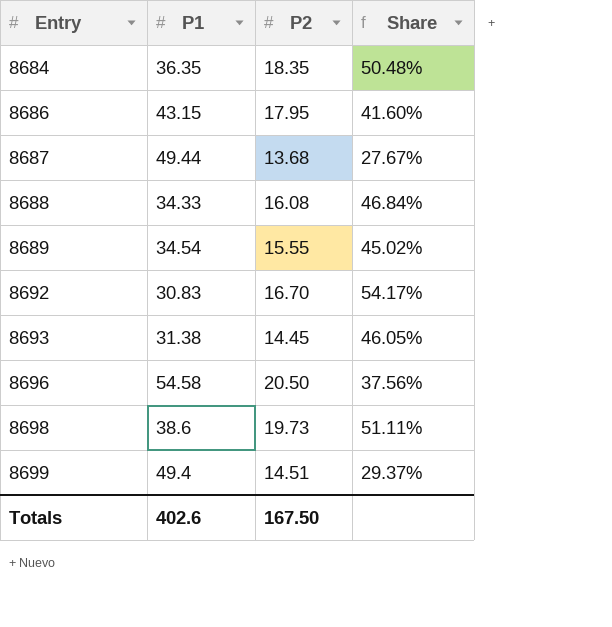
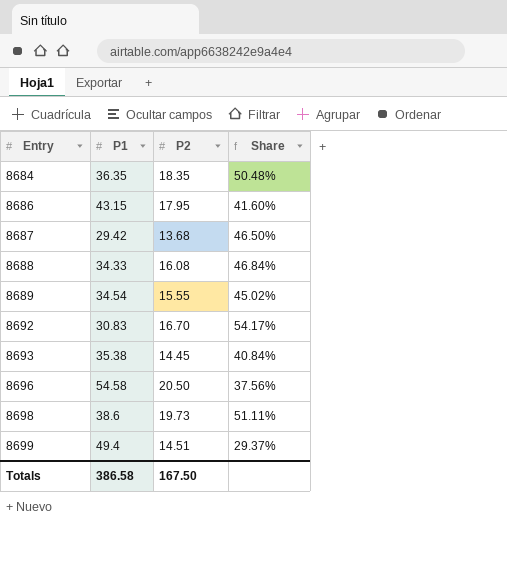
8687 | P1: 49.44 -> 29.42
8687 | Share: 27.67% -> 46.50%
8693 | P1: 31.38 -> 35.38
8693 | Share: 46.05% -> 40.84%
Totals | P1: 402.6 -> 386.58

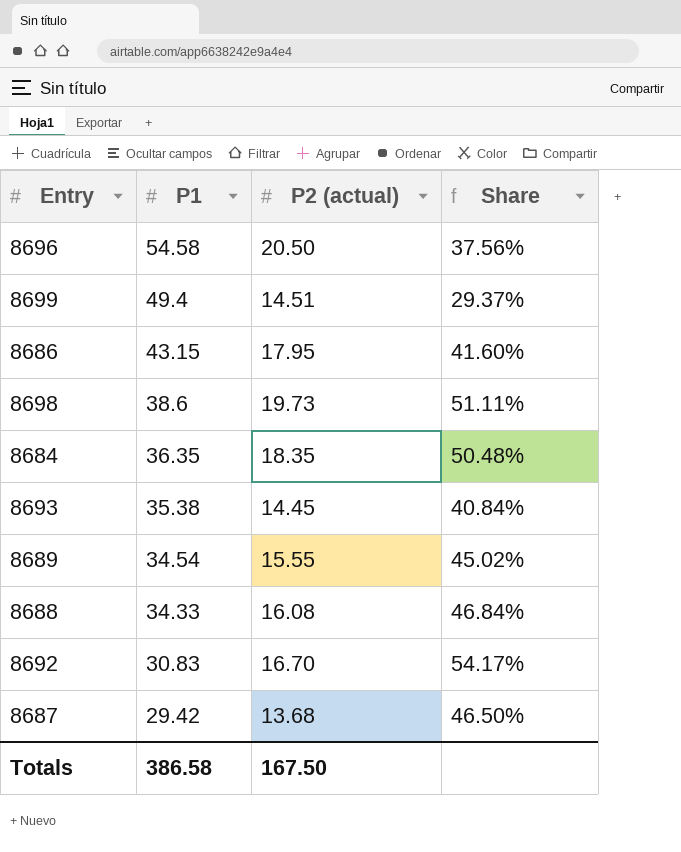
row order: Entry ascending -> P1 descending
column name: P2 -> P2 (actual)

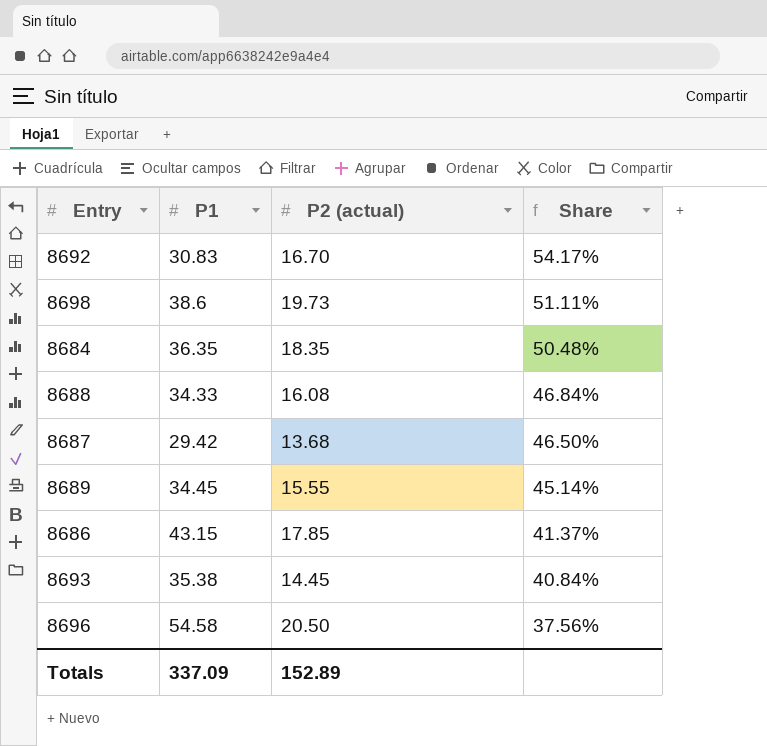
row order: P1 descending -> Share descending
row 8699: 49.4 | 14.51 | 29.37% -> none
8689 | P1: 34.54 -> 34.45
8689 | Share: 45.02% -> 45.14%
8686 | P2 (actual): 17.95 -> 17.85
8686 | Share: 41.60% -> 41.37%
Totals | P1: 386.58 -> 337.09
Totals | P2 (actual): 167.50 -> 152.89

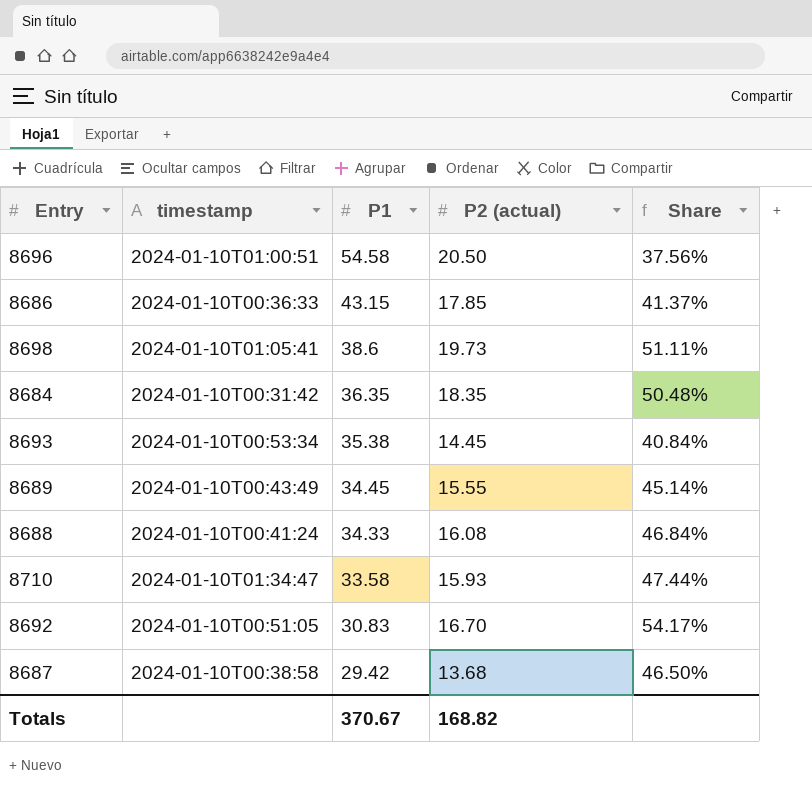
row order: Share descending -> P1 descending
column timestamp | position: none -> 2
row 8710: none -> 2024-01-10T01:34:47 | 33.58 | 15.93 | 47.44%
Totals | P1: 337.09 -> 370.67
Totals | P2 (actual): 152.89 -> 168.82

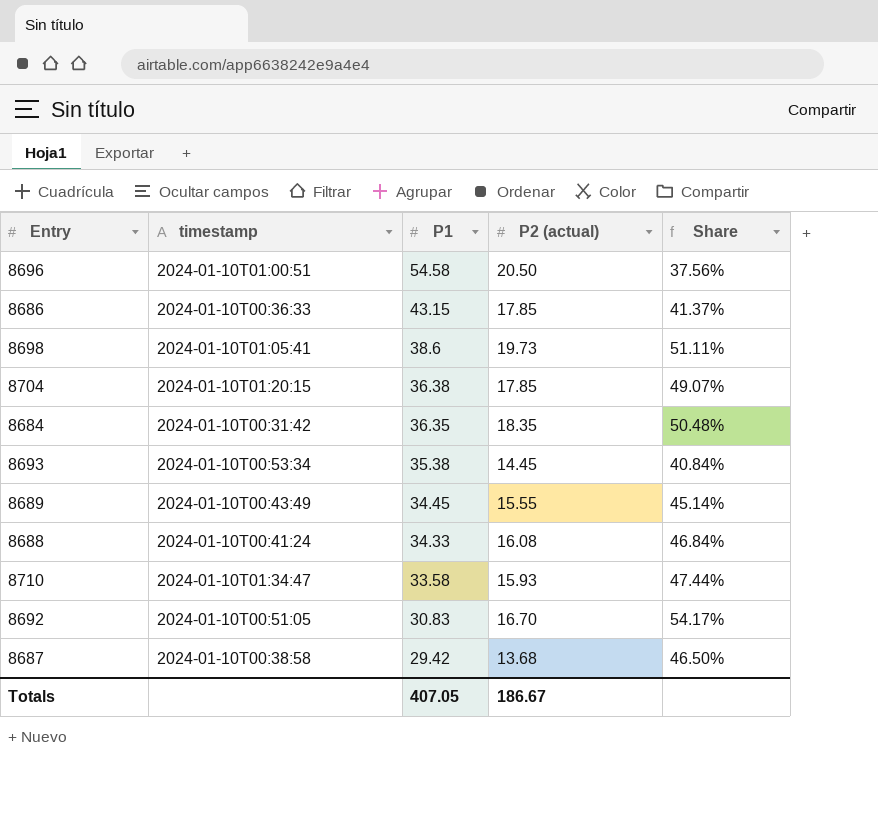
row 8704: none -> 2024-01-10T01:20:15 | 36.38 | 17.85 | 49.07%
Totals | P1: 370.67 -> 407.05
Totals | P2 (actual): 168.82 -> 186.67

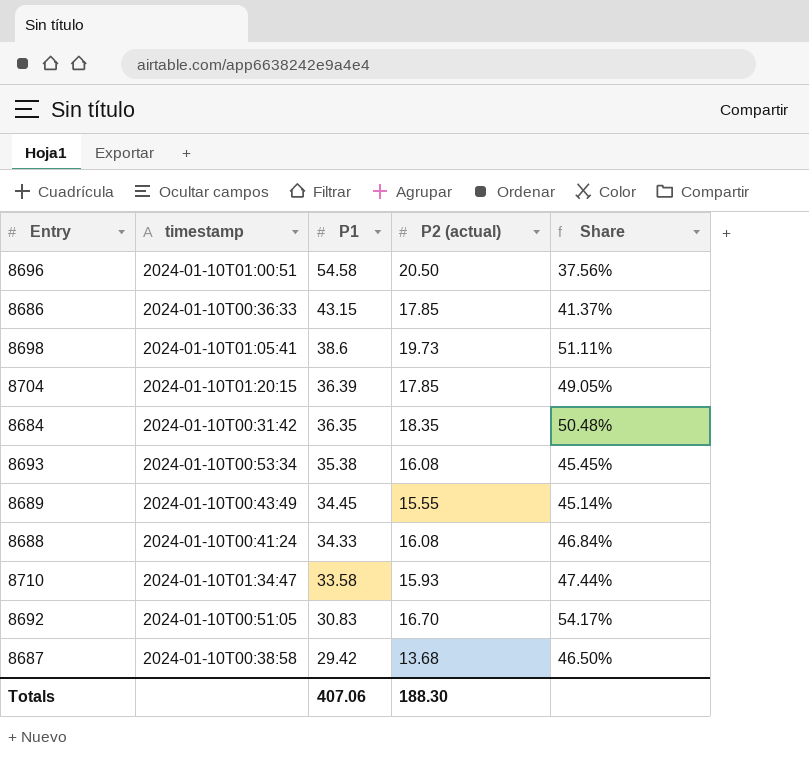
8704 | P1: 36.38 -> 36.39
8704 | Share: 49.07% -> 49.05%
8693 | P2 (actual): 14.45 -> 16.08
8693 | Share: 40.84% -> 45.45%
Totals | P1: 407.05 -> 407.06
Totals | P2 (actual): 186.67 -> 188.30

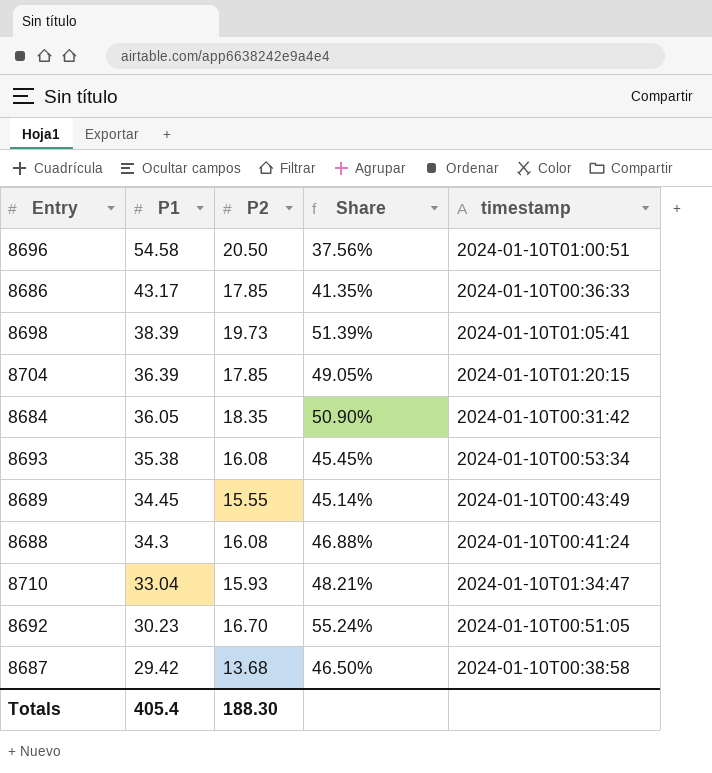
column name: P2 (actual) -> P2
column timestamp | position: 2 -> 5
8686 | P1: 43.15 -> 43.17
8686 | Share: 41.37% -> 41.35%
8698 | P1: 38.6 -> 38.39
8698 | Share: 51.11% -> 51.39%
8684 | P1: 36.35 -> 36.05
8684 | Share: 50.48% -> 50.90%
8688 | P1: 34.33 -> 34.3
8688 | Share: 46.84% -> 46.88%
8710 | P1: 33.58 -> 33.04
8710 | Share: 47.44% -> 48.21%
8692 | P1: 30.83 -> 30.23
8692 | Share: 54.17% -> 55.24%
Totals | P1: 407.06 -> 405.4

